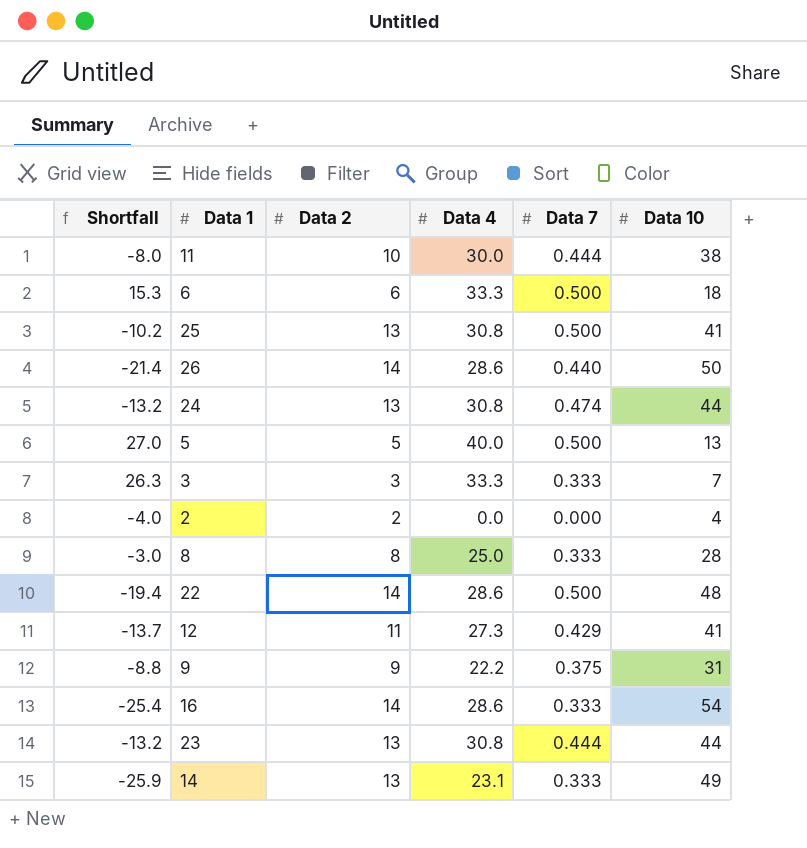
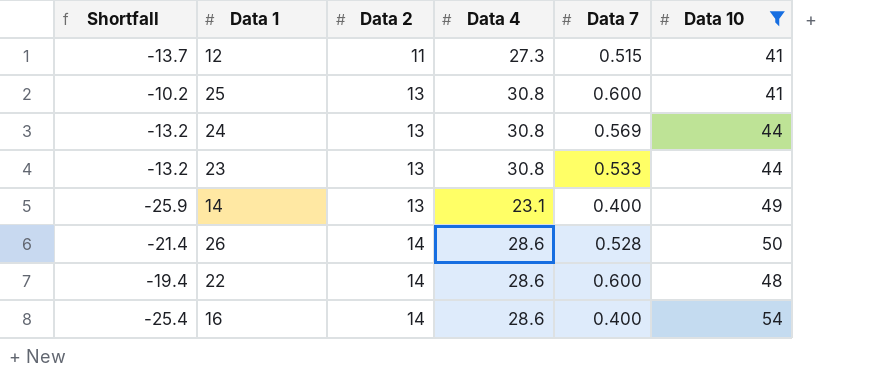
filter: none -> Data 10 >= 41
row order: none -> Data 2 ascending
12 | Data 7: 0.429 -> 0.515
25 | Data 7: 0.500 -> 0.600
24 | Data 7: 0.474 -> 0.569
23 | Data 7: 0.444 -> 0.533
14 | Data 7: 0.333 -> 0.400
26 | Data 7: 0.440 -> 0.528
22 | Data 7: 0.500 -> 0.600
16 | Data 7: 0.333 -> 0.400

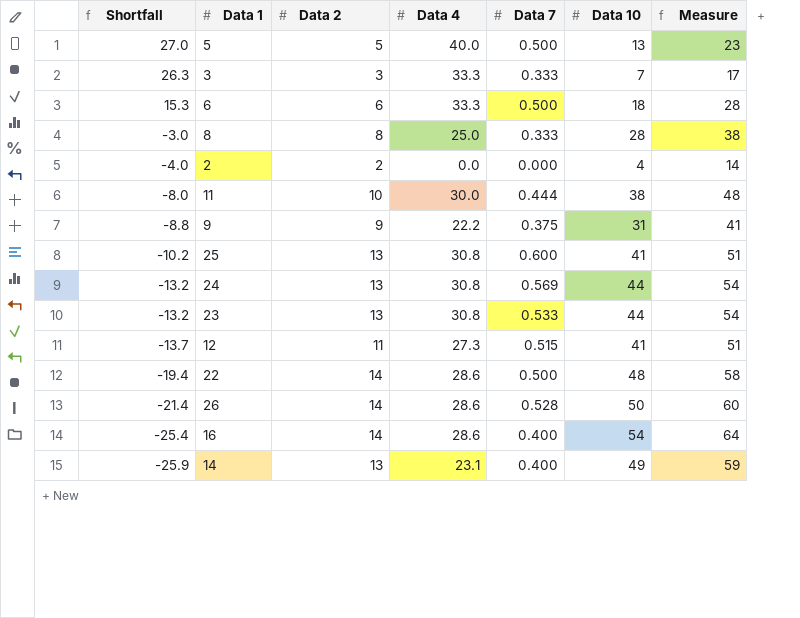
filter: Data 10 >= 41 -> none
row order: Data 2 ascending -> Shortfall descending
column Measure | formula: none -> [Data 10] + 10
22 | Data 7: 0.600 -> 0.500

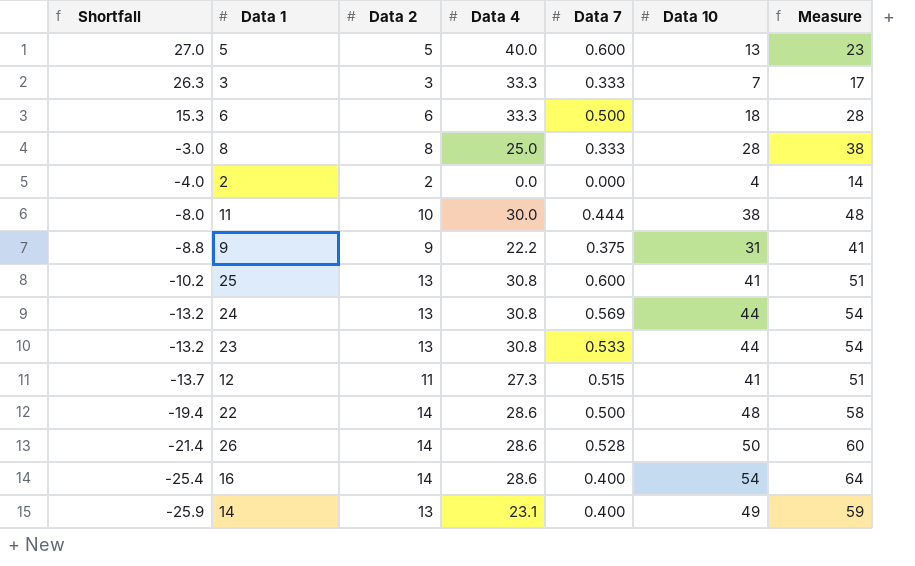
5 | Data 7: 0.500 -> 0.600

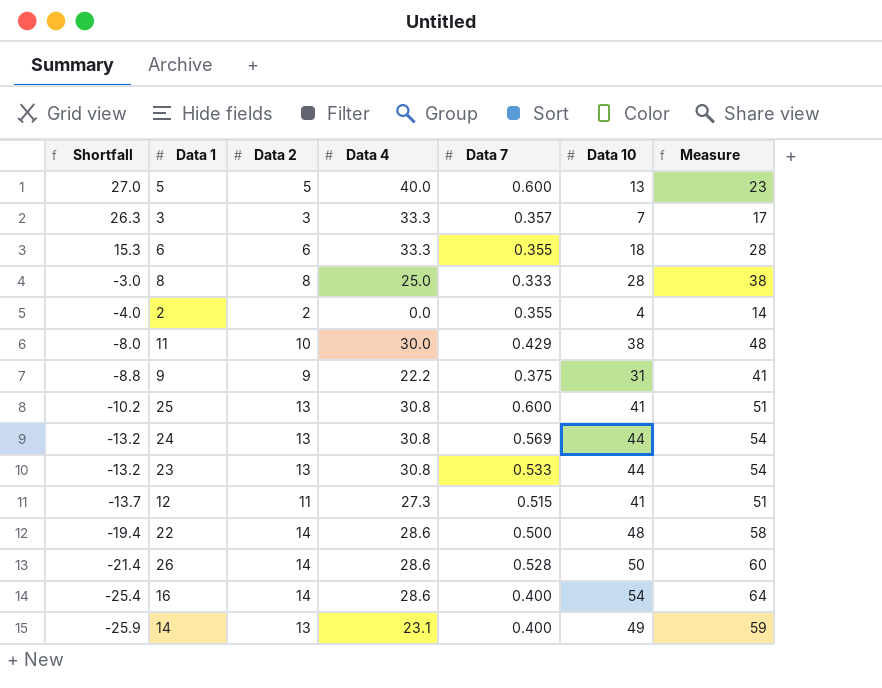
3 | Data 7: 0.333 -> 0.357
6 | Data 7: 0.500 -> 0.355
2 | Data 7: 0.000 -> 0.355
11 | Data 7: 0.444 -> 0.429

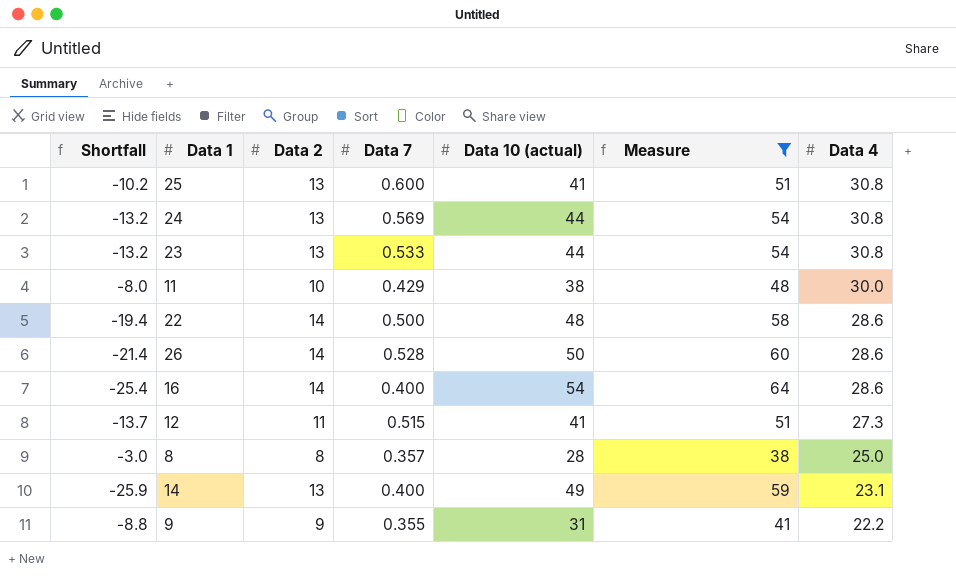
filter: none -> Measure >= 38
row order: Shortfall descending -> Data 4 descending
column name: Data 10 -> Data 10 (actual)
column Data 4 | position: 4 -> 7
8 | Data 7: 0.333 -> 0.357
9 | Data 7: 0.375 -> 0.355

